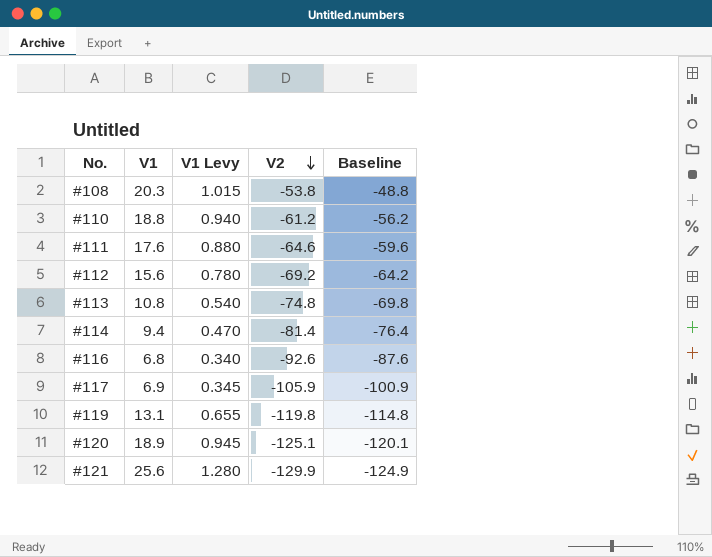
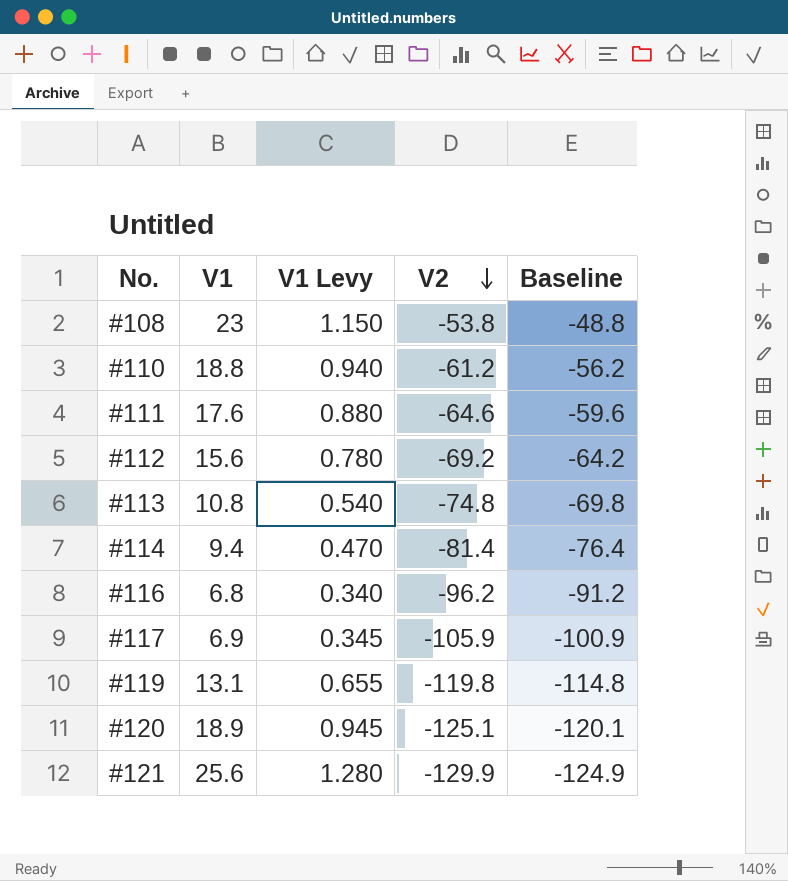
#108 | V1: 20.3 -> 23
#108 | V1 Levy: 1.015 -> 1.150
#116 | V2: -92.6 -> -96.2
#116 | Baseline: -87.6 -> -91.2

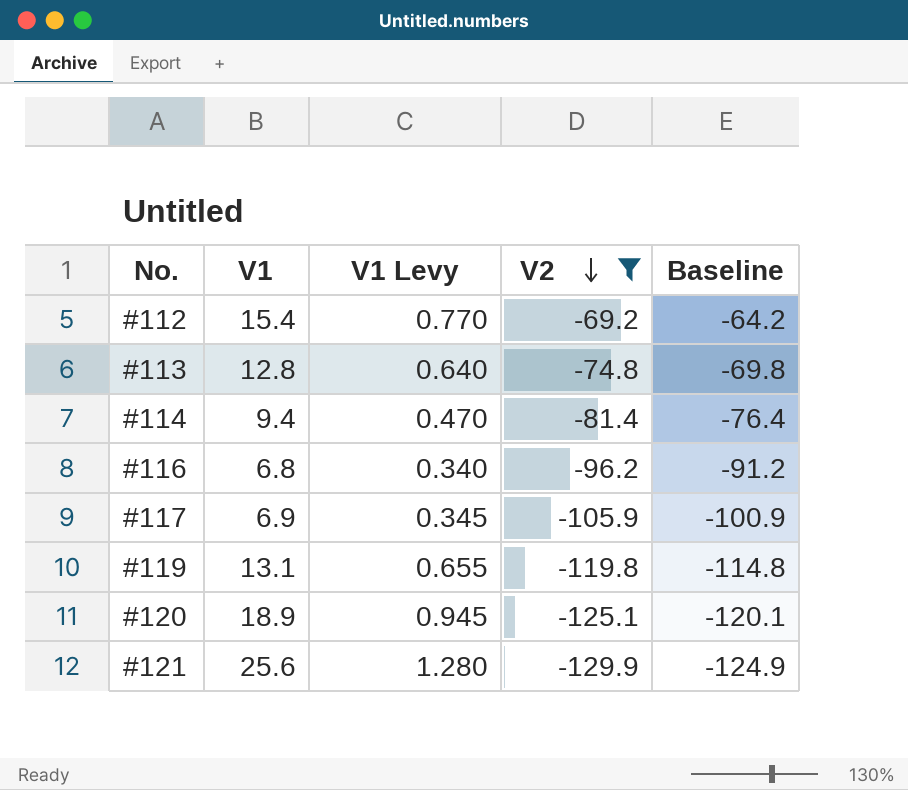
filter: none -> V2 <= -69.2
#112 | V1: 15.6 -> 15.4
#112 | V1 Levy: 0.780 -> 0.770
#113 | V1: 10.8 -> 12.8
#113 | V1 Levy: 0.540 -> 0.640

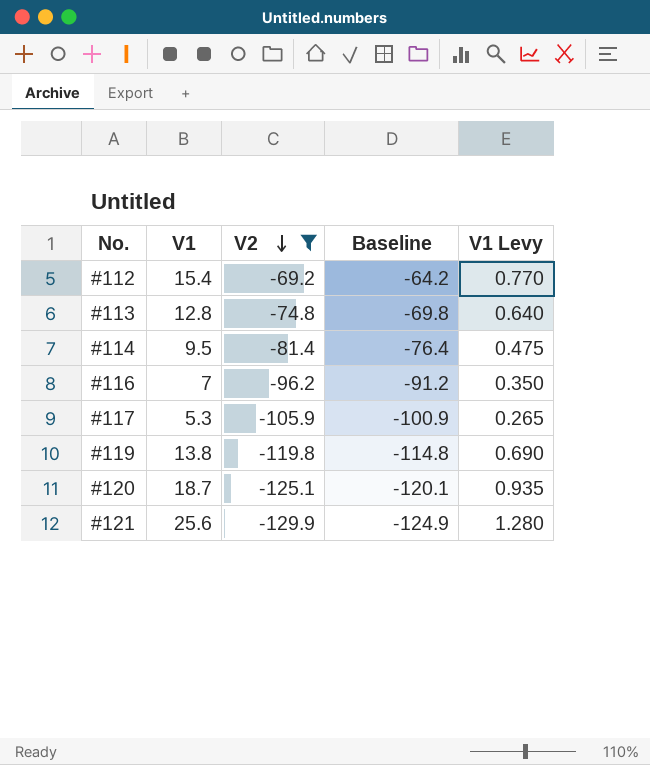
column V1 Levy | position: 3 -> 5
#114 | V1: 9.4 -> 9.5
#114 | V1 Levy: 0.470 -> 0.475
#116 | V1: 6.8 -> 7
#116 | V1 Levy: 0.340 -> 0.350
#117 | V1: 6.9 -> 5.3
#117 | V1 Levy: 0.345 -> 0.265
#119 | V1: 13.1 -> 13.8
#119 | V1 Levy: 0.655 -> 0.690
#120 | V1: 18.9 -> 18.7
#120 | V1 Levy: 0.945 -> 0.935

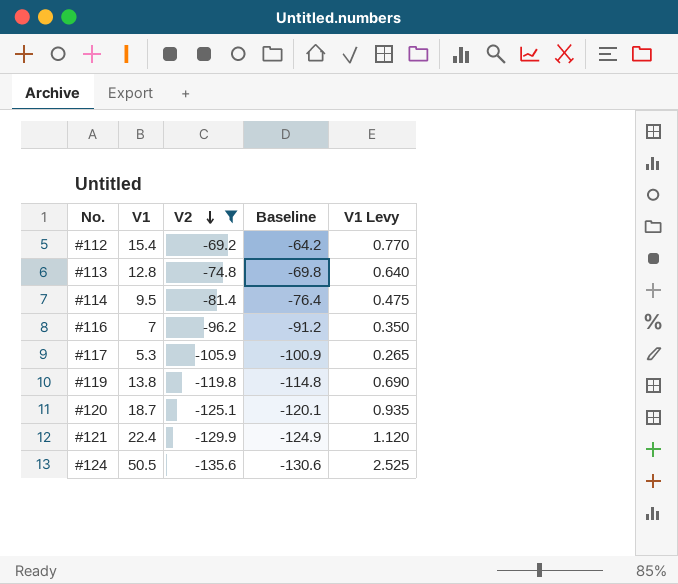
#121 | V1: 25.6 -> 22.4
#121 | V1 Levy: 1.280 -> 1.120
row #124: none -> 50.5 | -135.6 | -130.6 | 2.525

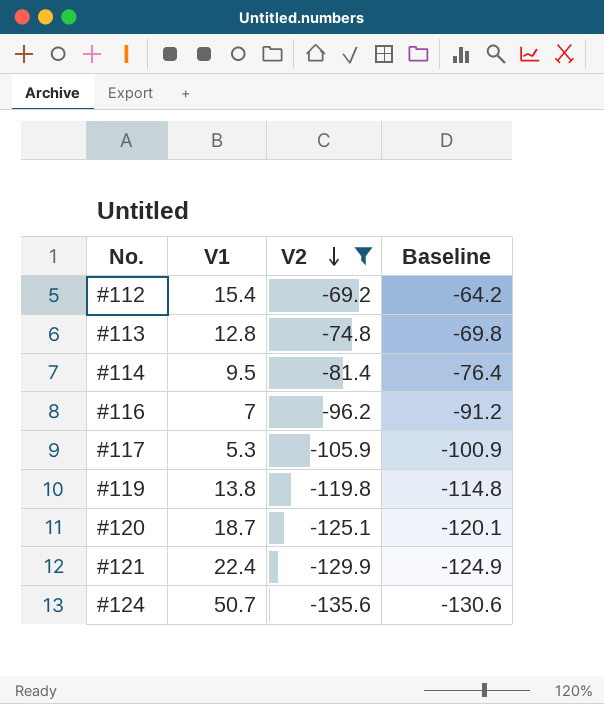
column V1 Levy | formula: [V1] * 0.05 -> none
#124 | V1: 50.5 -> 50.7

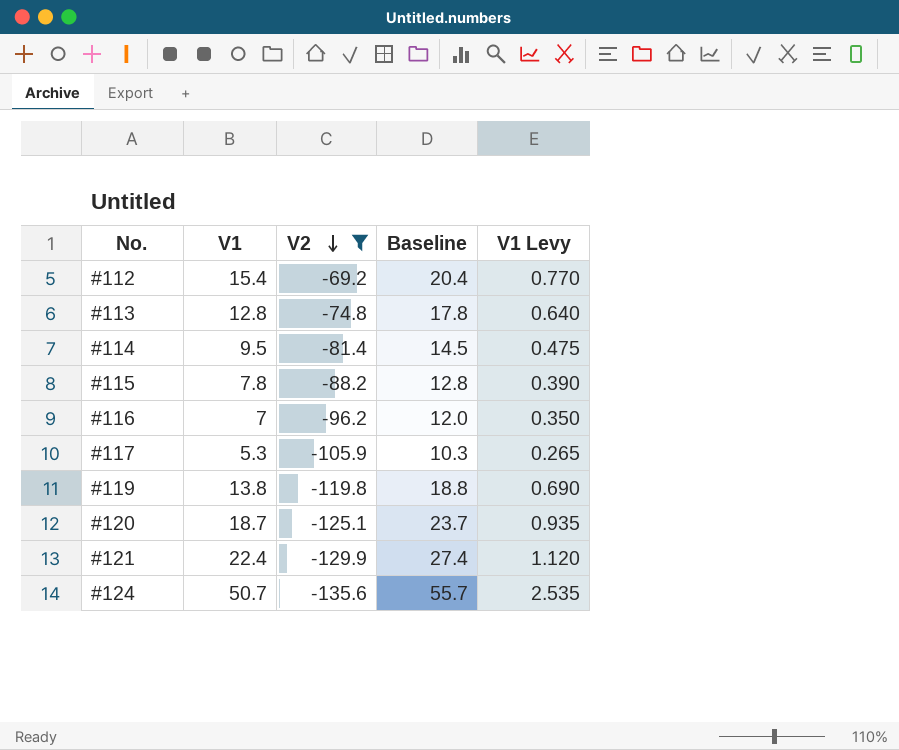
column Baseline | formula: [V2] + 5 -> [V1] + 5
column V1 Levy | formula: none -> [V1] * 0.05
row #115: none -> 7.8 | -88.2 | 12.8 | 0.390

